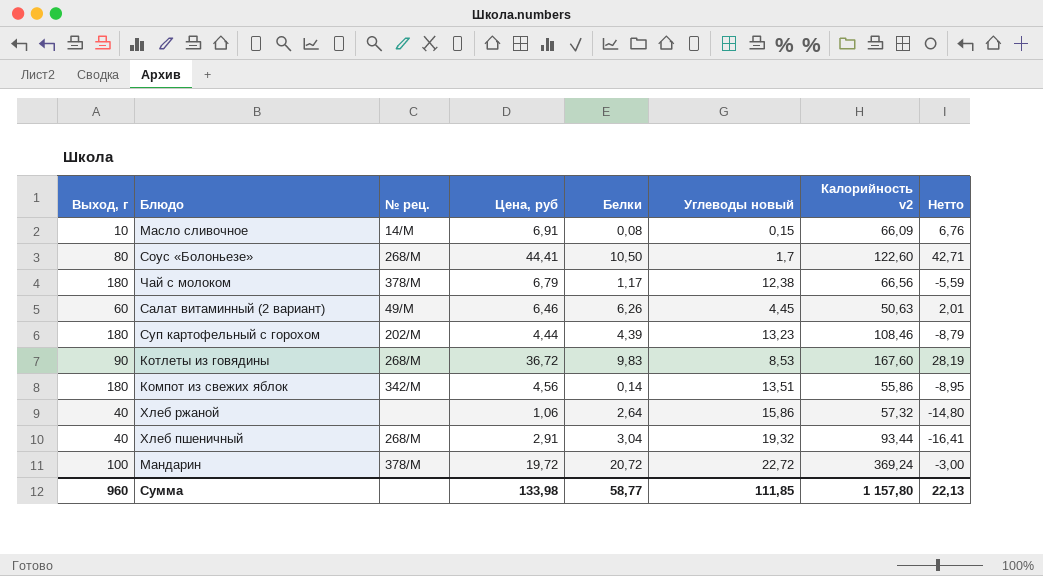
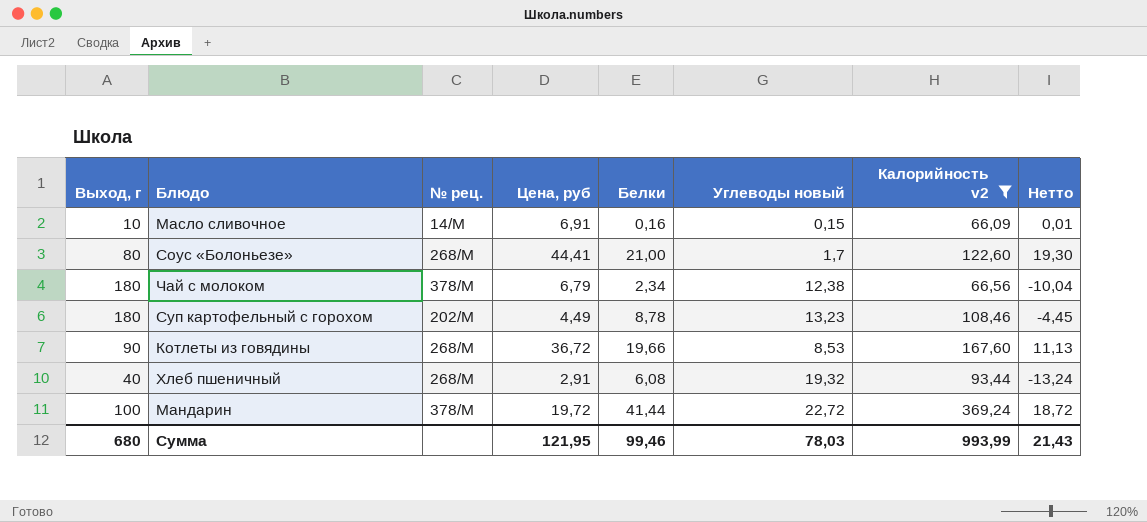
filter: none -> Калорийность v2 >= 66,09
column Нетто | formula: [Цена, руб] - [Углеводы новый] -> [Белки] - [Углеводы новый]
Масло сливочное | Белки: 0,08 -> 0,16
Соус «Болоньезе» | Белки: 10,50 -> 21,00
Чай с молоком | Белки: 1,17 -> 2,34
Суп картофельный с горохом | Цена, руб: 4,44 -> 4,49
Суп картофельный с горохом | Белки: 4,39 -> 8,78
Котлеты из говядины | Белки: 9,83 -> 19,66
Хлеб пшеничный | Белки: 3,04 -> 6,08
Мандарин | Белки: 20,72 -> 41,44
Сумма | Выход, г: 960 -> 680
Сумма | Цена, руб: 133,98 -> 121,95
Сумма | Белки: 58,77 -> 99,46
Сумма | Углеводы новый: 111,85 -> 78,03
Сумма | Калорийность v2: 1 157,80 -> 993,99
Сумма | Нетто: 22,13 -> 21,43

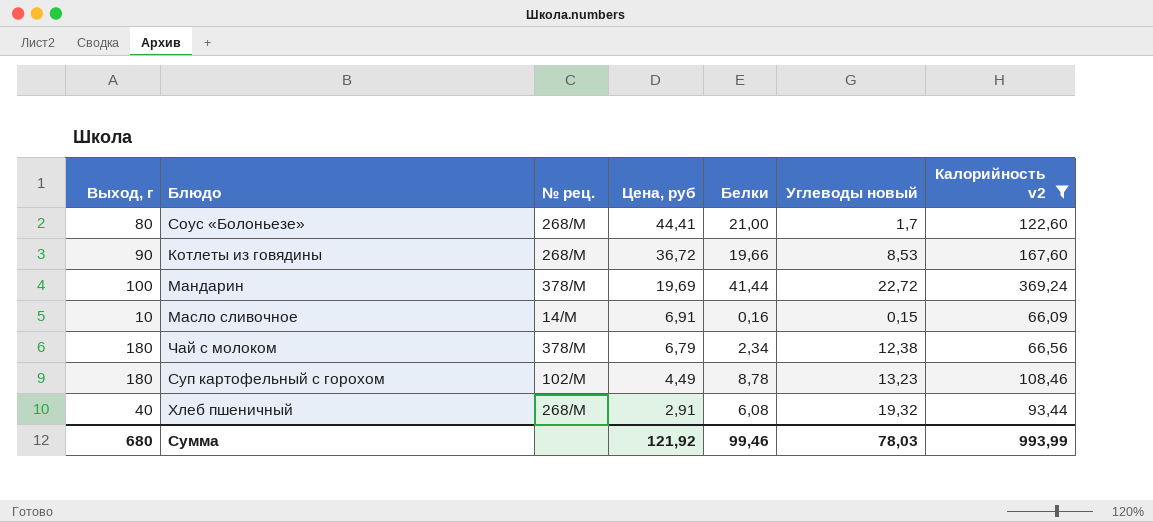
row order: none -> Цена, руб descending
column Нетто | formula: [Белки] - [Углеводы новый] -> none
Мандарин | Цена, руб: 19,72 -> 19,69
Суп картофельный с горохом | № рец.: 202/М -> 102/М
Сумма | Цена, руб: 121,95 -> 121,92

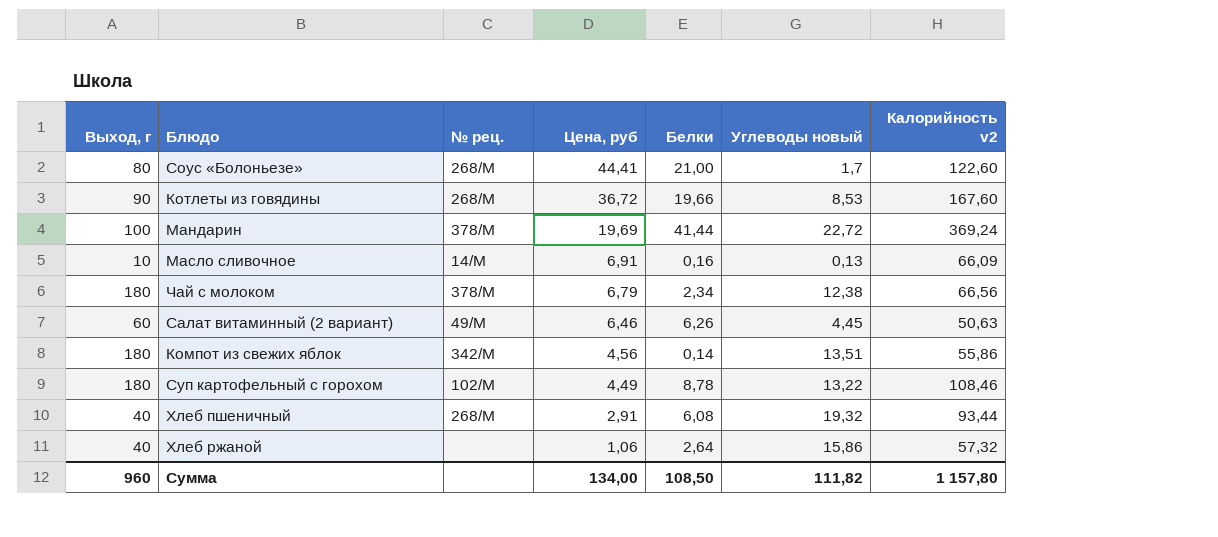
filter: Калорийность v2 >= 66,09 -> none
Масло сливочное | Углеводы новый: 0,15 -> 0,13
Суп картофельный с горохом | Углеводы новый: 13,23 -> 13,22
Сумма | Выход, г: 680 -> 960
Сумма | Цена, руб: 121,92 -> 134,00
Сумма | Белки: 99,46 -> 108,50
Сумма | Углеводы новый: 78,03 -> 111,82
Сумма | Калорийность v2: 993,99 -> 1 157,80

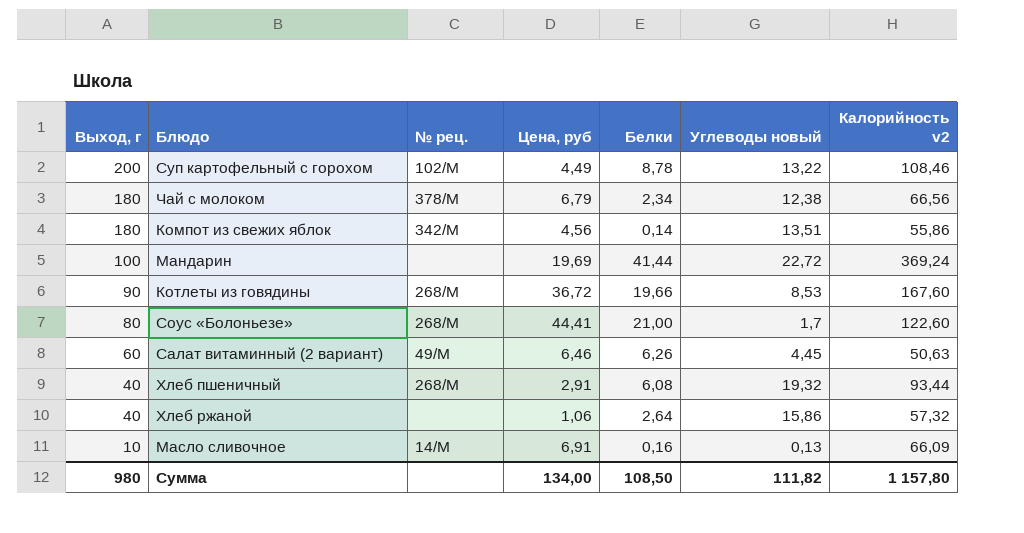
row order: Цена, руб descending -> Выход, г descending
Суп картофельный с горохом | Выход, г: 180 -> 200
Мандарин | № рец.: 378/М -> none
Сумма | Выход, г: 960 -> 980

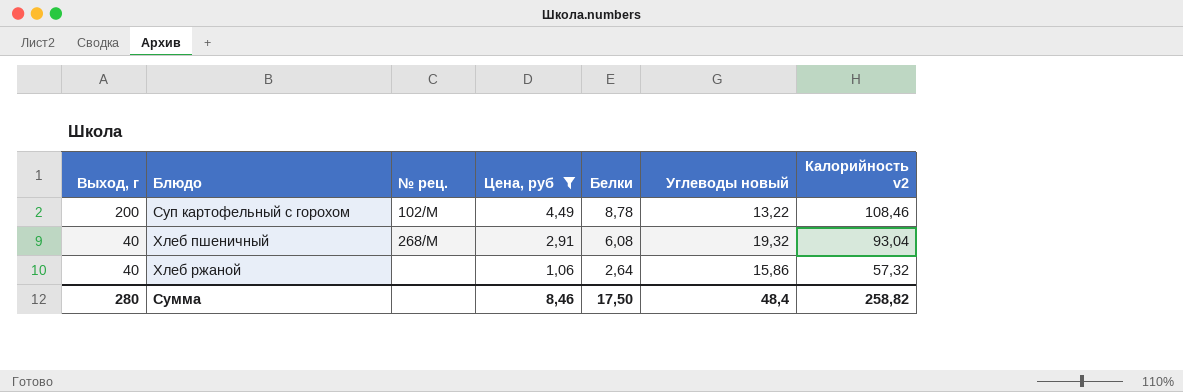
filter: none -> Цена, руб <= 4,49
Хлеб пшеничный | Калорийность v2: 93,44 -> 93,04
Сумма | Выход, г: 980 -> 280
Сумма | Цена, руб: 134,00 -> 8,46
Сумма | Белки: 108,50 -> 17,50
Сумма | Углеводы новый: 111,82 -> 48,4
Сумма | Калорийность v2: 1 157,80 -> 258,82

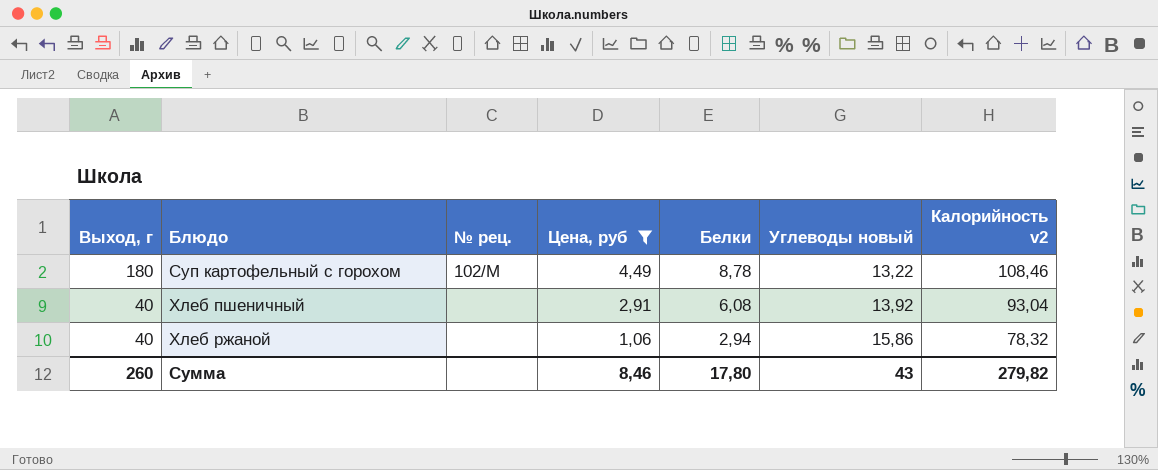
Суп картофельный с горохом | Выход, г: 200 -> 180
Хлеб пшеничный | № рец.: 268/М -> none
Хлеб пшеничный | Углеводы новый: 19,32 -> 13,92
Хлеб ржаной | Белки: 2,64 -> 2,94
Хлеб ржаной | Калорийность v2: 57,32 -> 78,32
Сумма | Выход, г: 280 -> 260
Сумма | Белки: 17,50 -> 17,80
Сумма | Углеводы новый: 48,4 -> 43
Сумма | Калорийность v2: 258,82 -> 279,82

